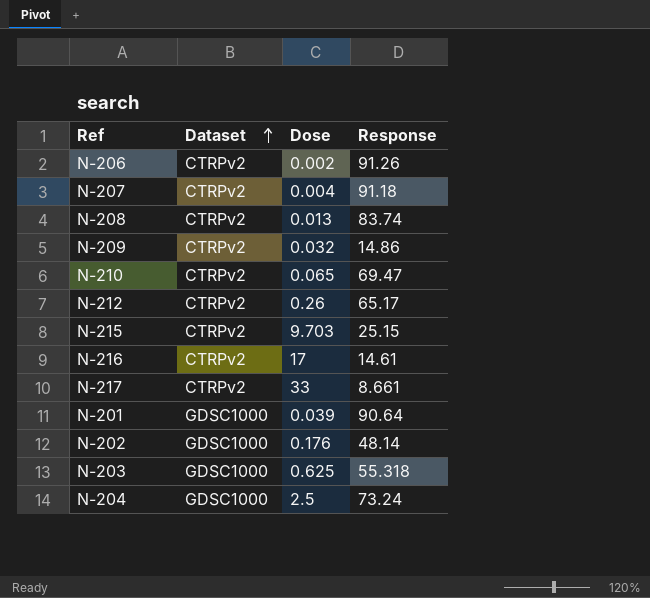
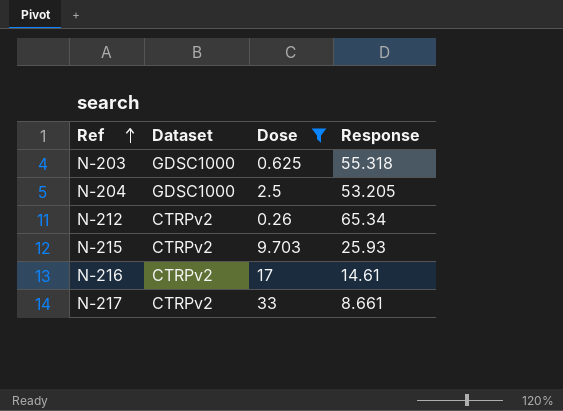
filter: none -> Dose >= 0.26
row order: Dataset ascending -> Ref ascending
N-204 | Response: 73.24 -> 53.205
N-212 | Response: 65.17 -> 65.34
N-215 | Response: 25.15 -> 25.93

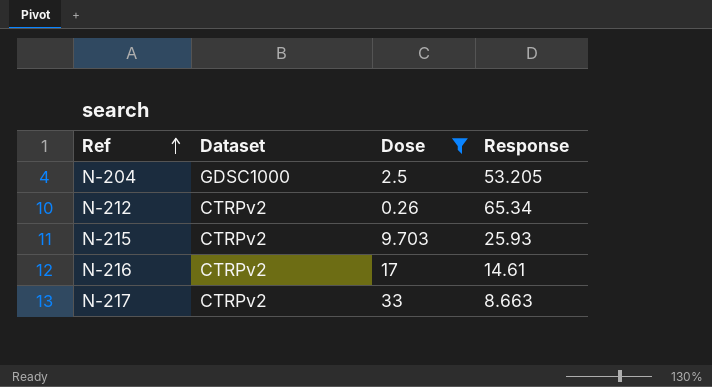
row N-203: GDSC1000 | 0.625 | 55.318 -> none
N-217 | Response: 8.661 -> 8.663

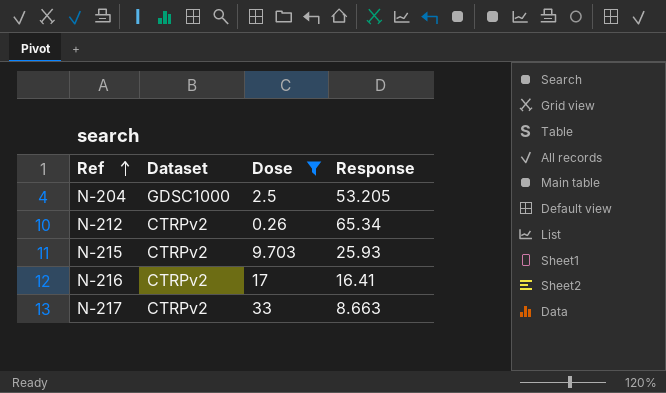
N-216 | Response: 14.61 -> 16.41

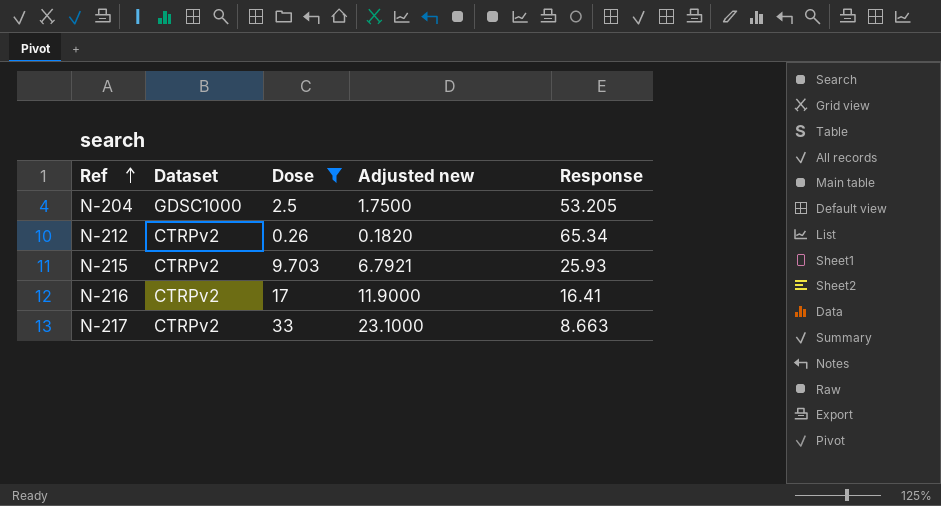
column Adjusted new | formula: none -> [Dose] * 0.7

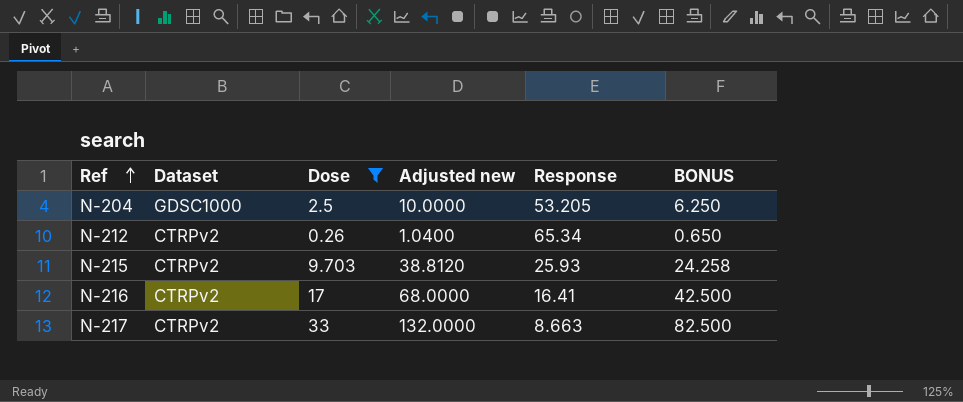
column Adjusted new | formula: [Dose] * 0.7 -> [Dose] * 4
column BONUS | formula: none -> [Dose] * 2.5

